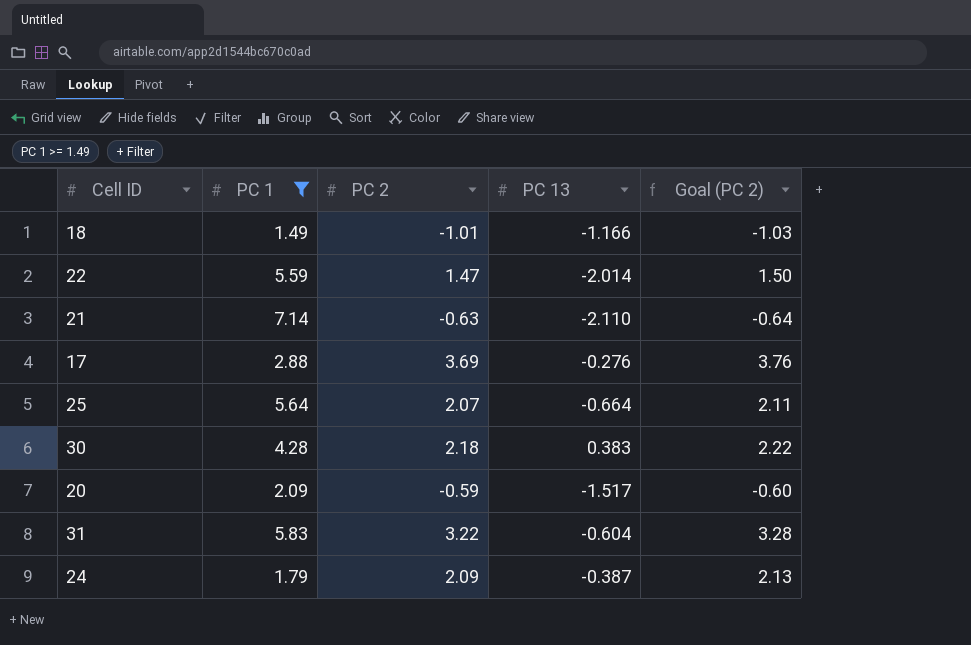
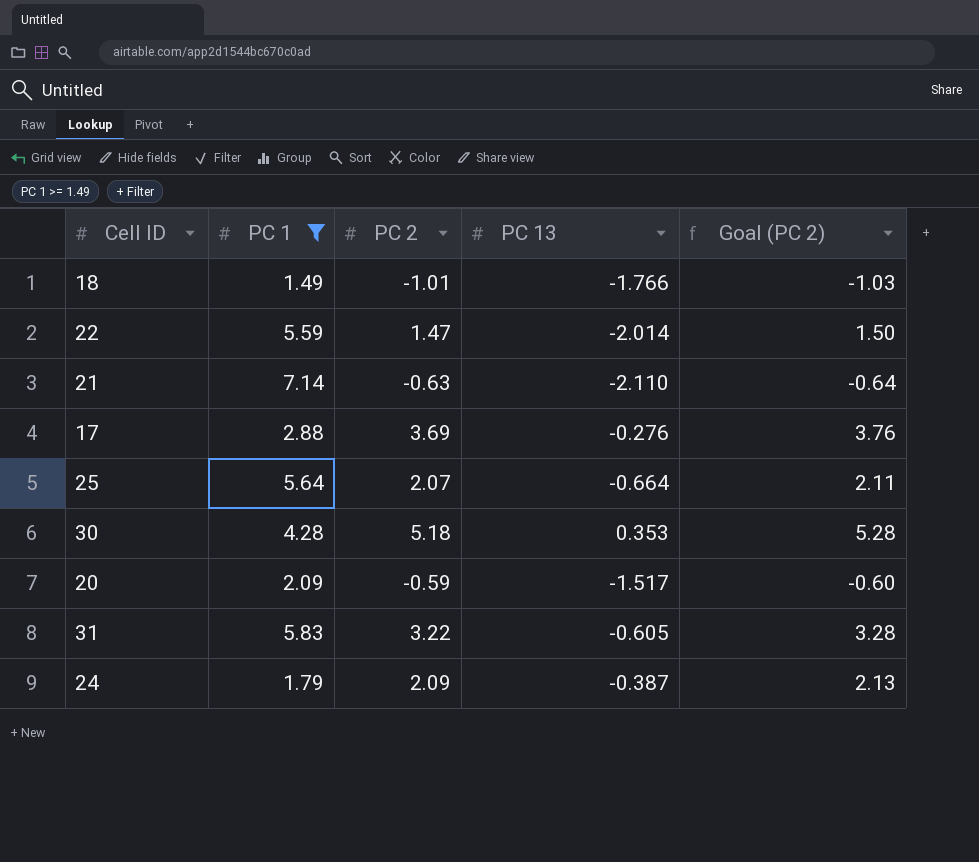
18 | PC 13: -1.166 -> -1.766
30 | PC 2: 2.18 -> 5.18
30 | PC 13: 0.383 -> 0.353
30 | Goal (PC 2): 2.22 -> 5.28
31 | PC 13: -0.604 -> -0.605

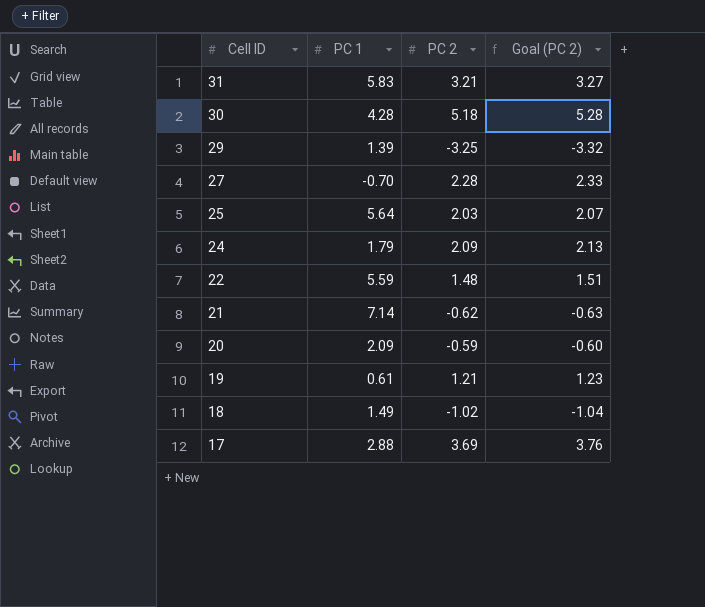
filter: PC 1 >= 1.49 -> none
row order: none -> Cell ID descending
column PC 13 | position: 4 -> none
31 | PC 2: 3.22 -> 3.21
31 | Goal (PC 2): 3.28 -> 3.27
25 | PC 2: 2.07 -> 2.03
25 | Goal (PC 2): 2.11 -> 2.07
22 | PC 2: 1.47 -> 1.48
22 | Goal (PC 2): 1.50 -> 1.51
21 | PC 2: -0.63 -> -0.62
21 | Goal (PC 2): -0.64 -> -0.63
18 | PC 2: -1.01 -> -1.02
18 | Goal (PC 2): -1.03 -> -1.04

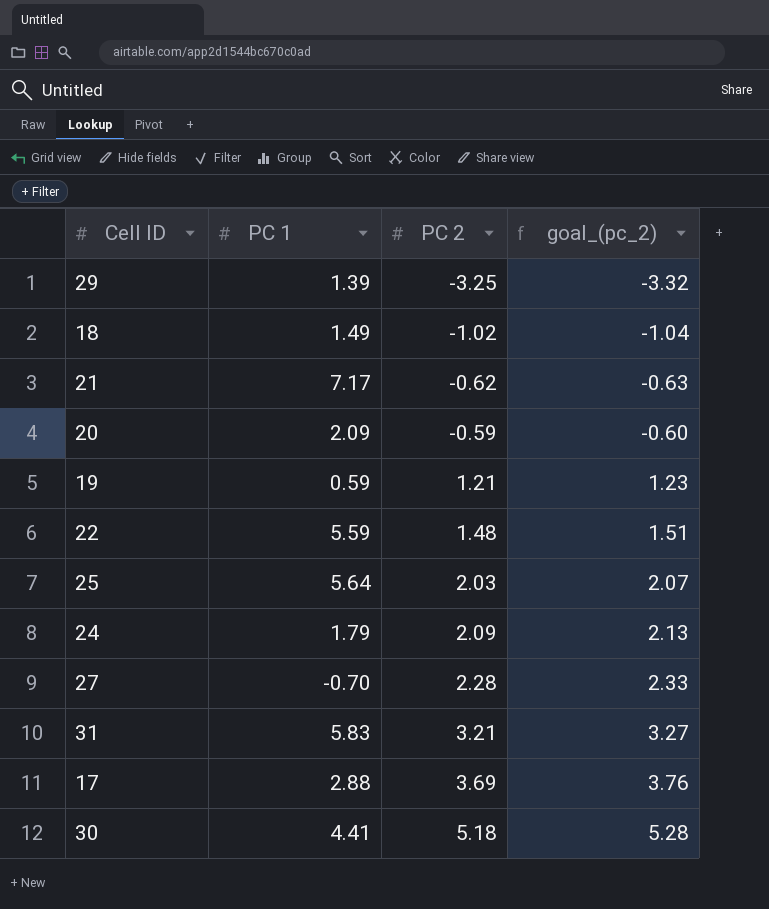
row order: Cell ID descending -> PC 2 ascending
column name: Goal (PC 2) -> goal_(pc_2)
21 | PC 1: 7.14 -> 7.17
19 | PC 1: 0.61 -> 0.59
30 | PC 1: 4.28 -> 4.41

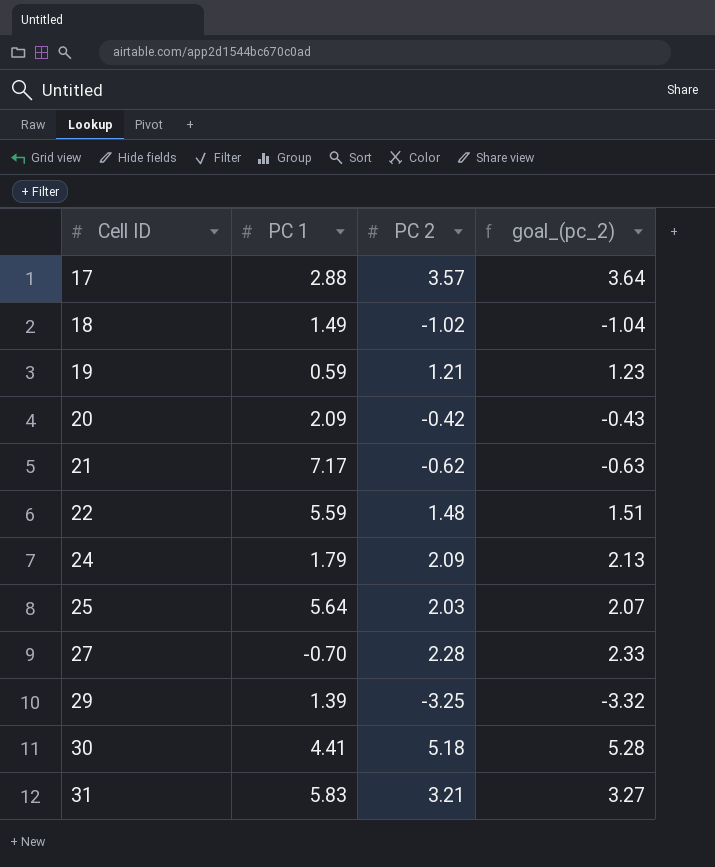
row order: PC 2 ascending -> Cell ID ascending
17 | PC 2: 3.69 -> 3.57
17 | goal_(pc_2): 3.76 -> 3.64
20 | PC 2: -0.59 -> -0.42
20 | goal_(pc_2): -0.60 -> -0.43

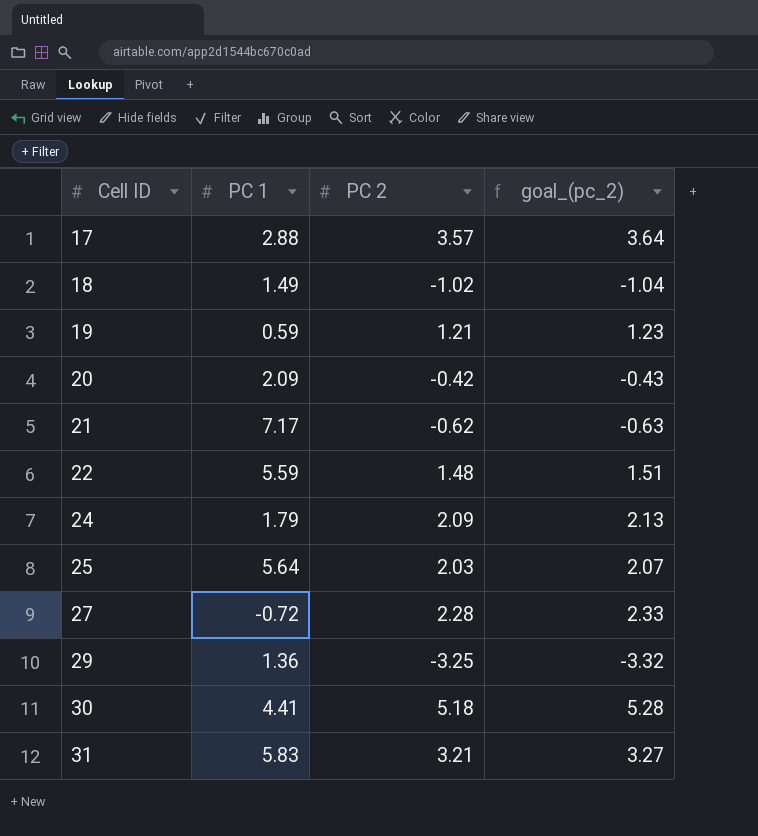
27 | PC 1: -0.70 -> -0.72
29 | PC 1: 1.39 -> 1.36

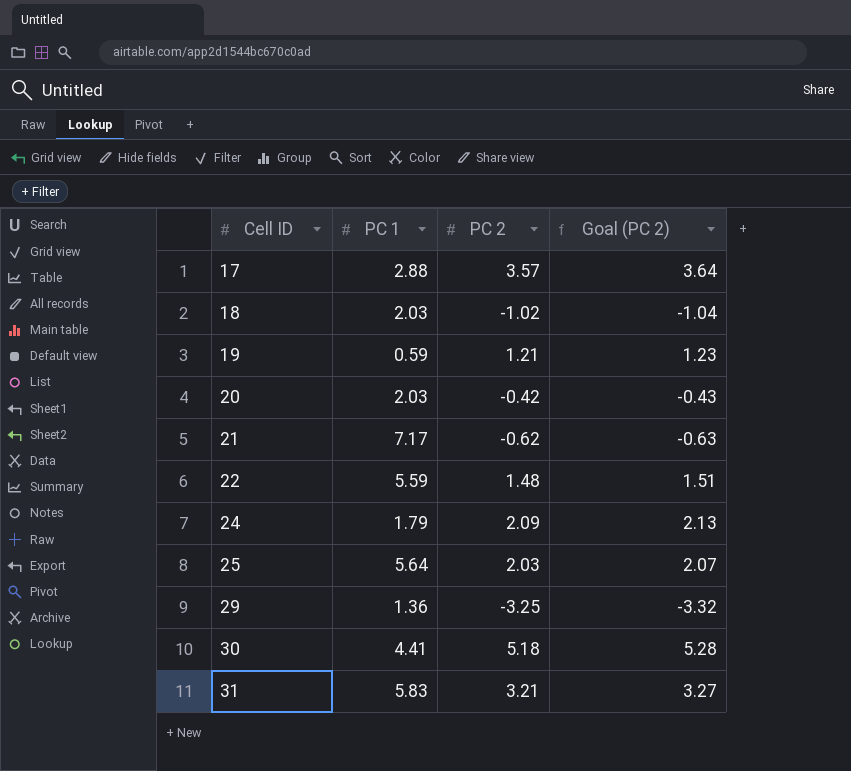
column name: goal_(pc_2) -> Goal (PC 2)
row 27: -0.72 | 2.28 | 2.33 -> none
18 | PC 1: 1.49 -> 2.03
20 | PC 1: 2.09 -> 2.03

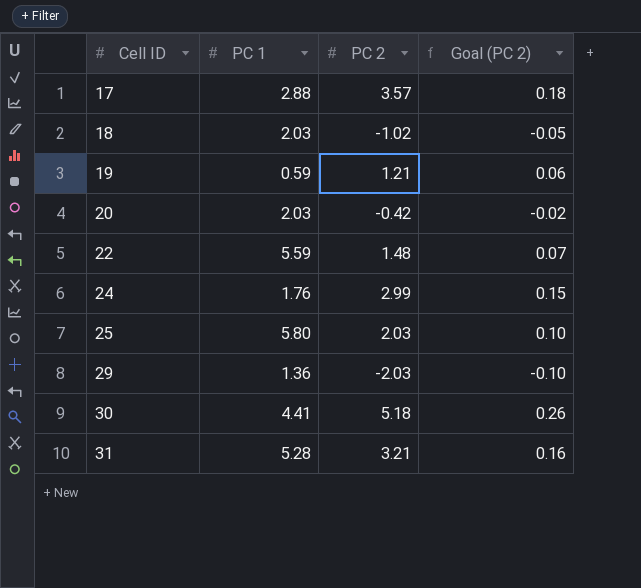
column Goal (PC 2) | formula: [PC 2] * 1.02 -> [PC 2] * 0.05
row 21: 7.17 | -0.62 | -0.63 -> none
24 | PC 1: 1.79 -> 1.76
24 | PC 2: 2.09 -> 2.99
25 | PC 1: 5.64 -> 5.80
29 | PC 2: -3.25 -> -2.03
31 | PC 1: 5.83 -> 5.28

